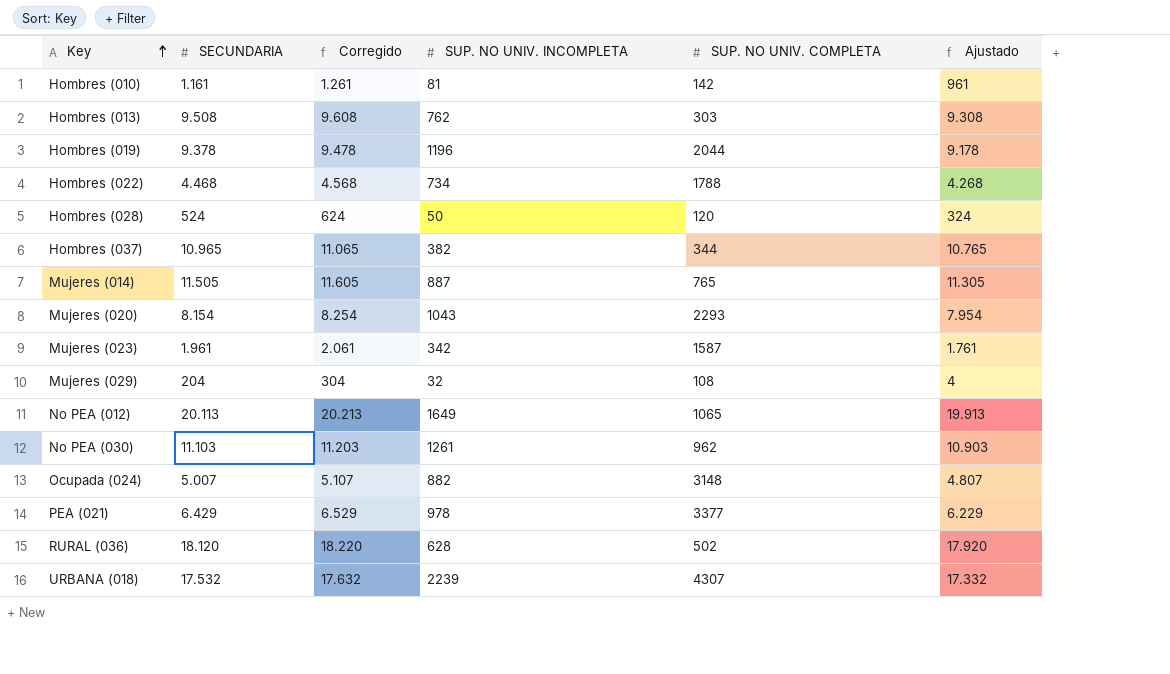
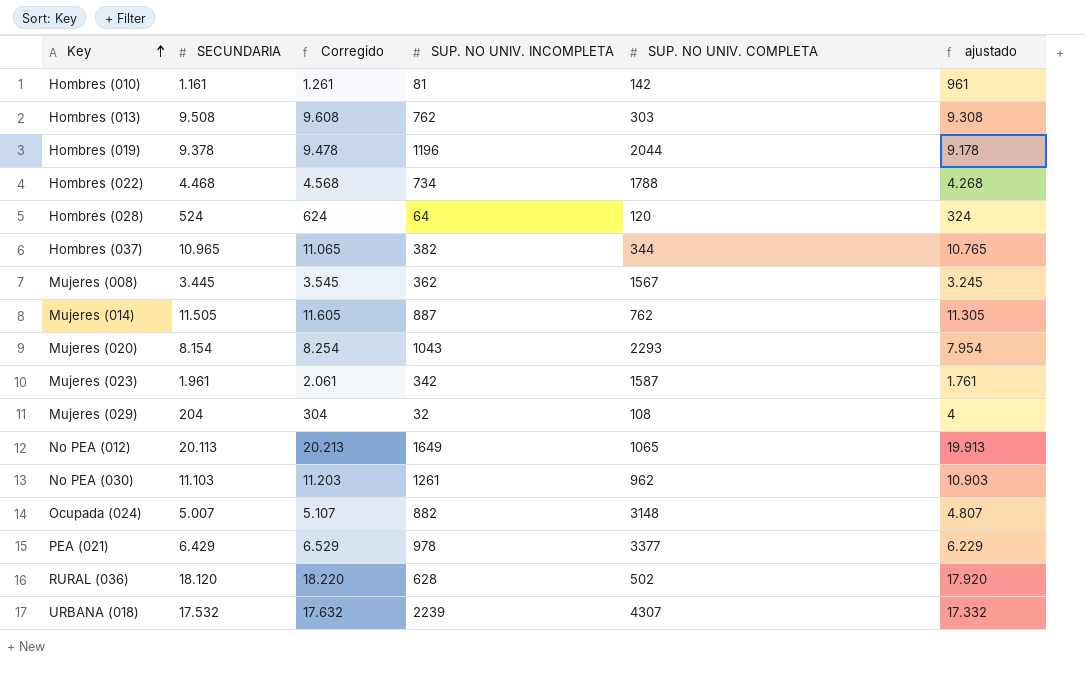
column name: Ajustado -> ajustado
Hombres (028) | SUP. NO UNIV. INCOMPLETA: 50 -> 64
row Mujeres (008): none -> 3.445 | 3.545 | 362 | 1567 | 3.245
Mujeres (014) | SUP. NO UNIV. COMPLETA: 765 -> 762

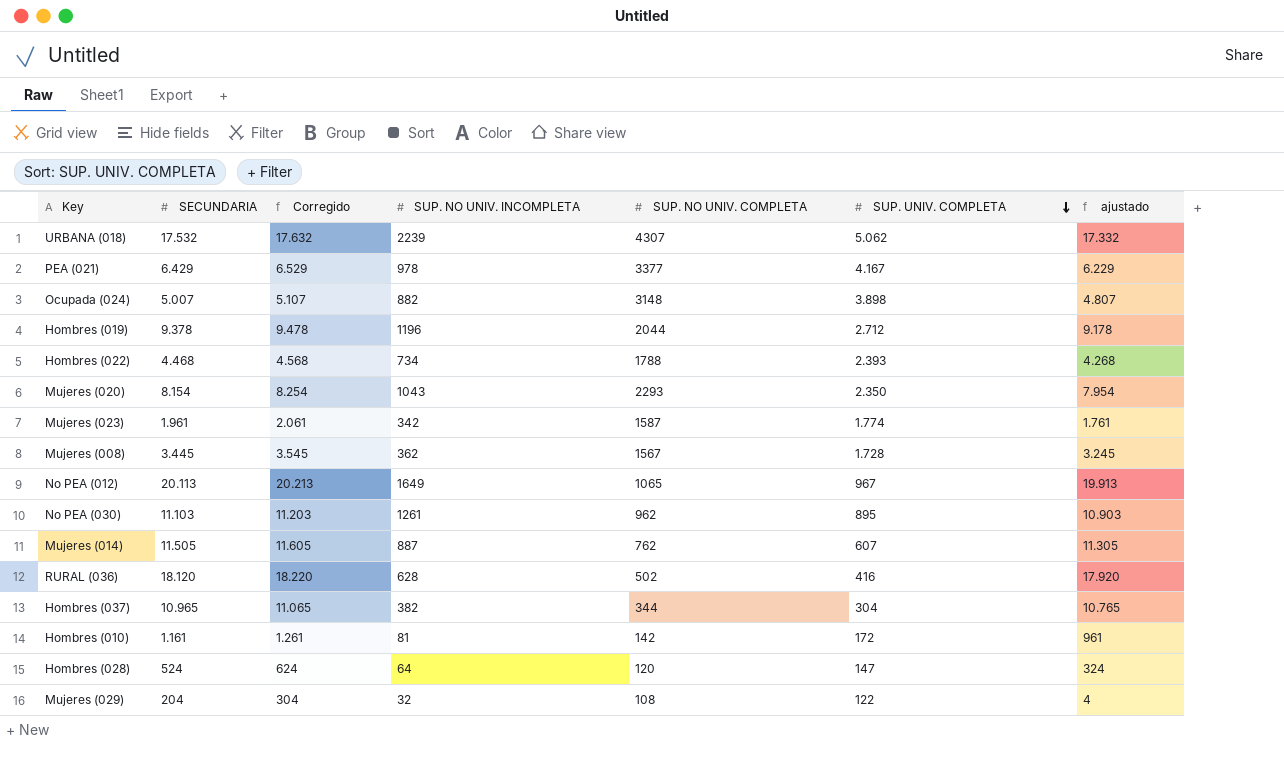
row order: Key ascending -> SUP. UNIV. COMPLETA descending
column SUP. UNIV. COMPLETA | position: none -> 6
row Hombres (013): 9.508 | 9.608 | 762 | 303 | 9.308 -> none

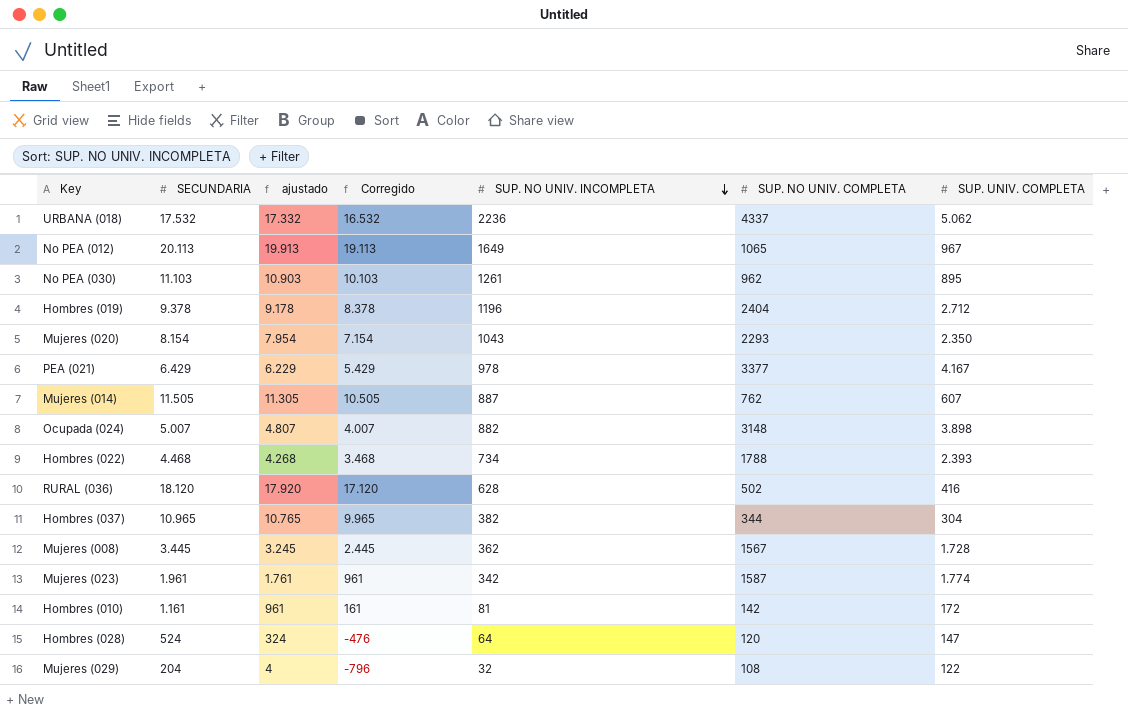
row order: SUP. UNIV. COMPLETA descending -> SUP. NO UNIV. INCOMPLETA descending
column ajustado | position: 7 -> 3
column Corregido | formula: [SECUNDARIA] + 100 -> [SECUNDARIA] - 1000
URBANA (018) | SUP. NO UNIV. INCOMPLETA: 2239 -> 2236
URBANA (018) | SUP. NO UNIV. COMPLETA: 4307 -> 4337
Hombres (019) | SUP. NO UNIV. COMPLETA: 2044 -> 2404

